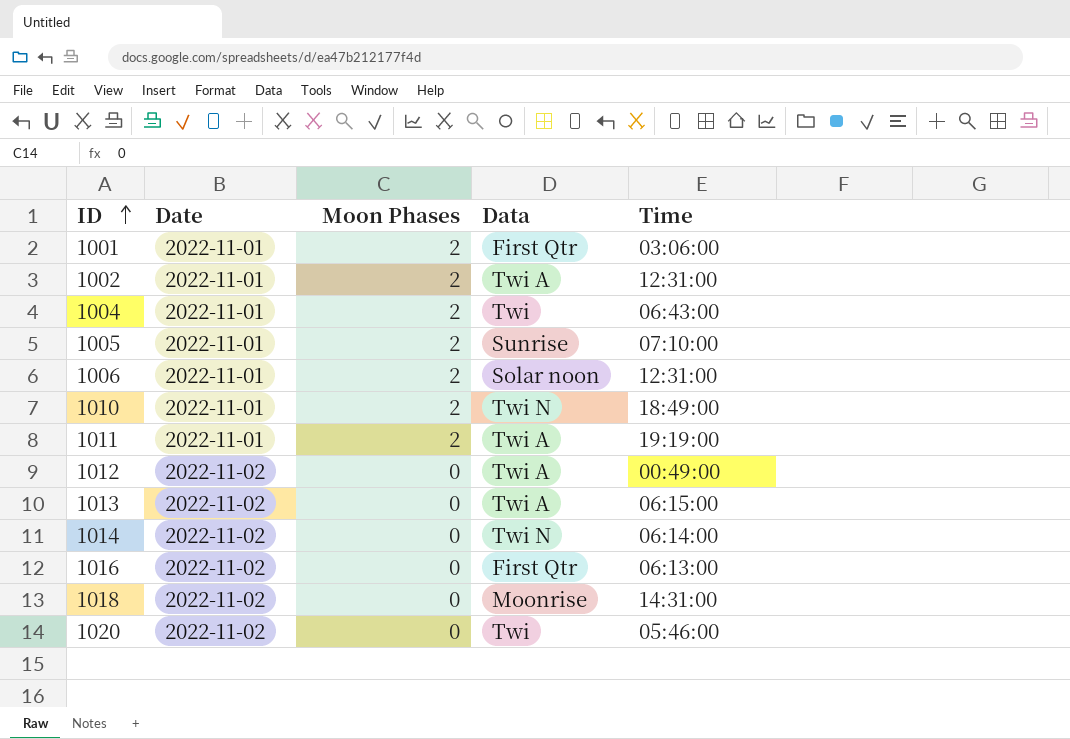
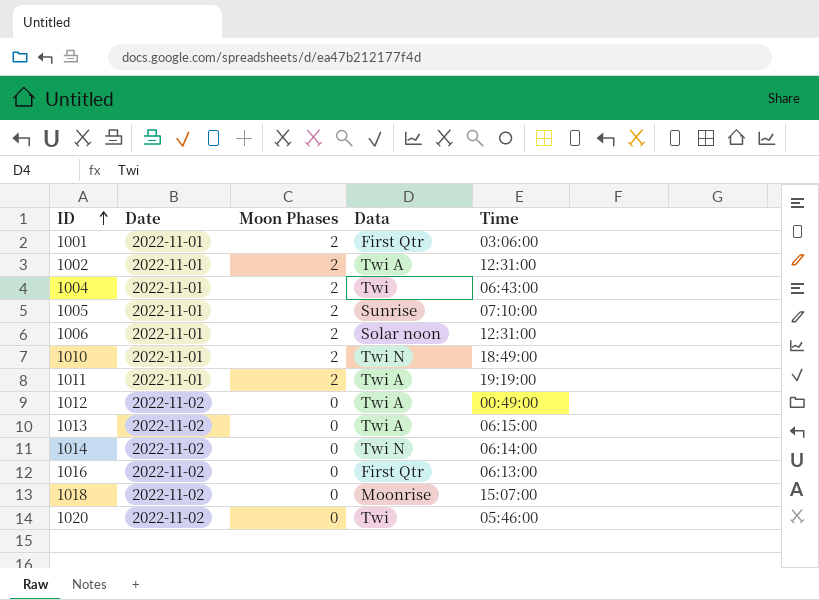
1018 | Time: 14:31:00 -> 15:07:00

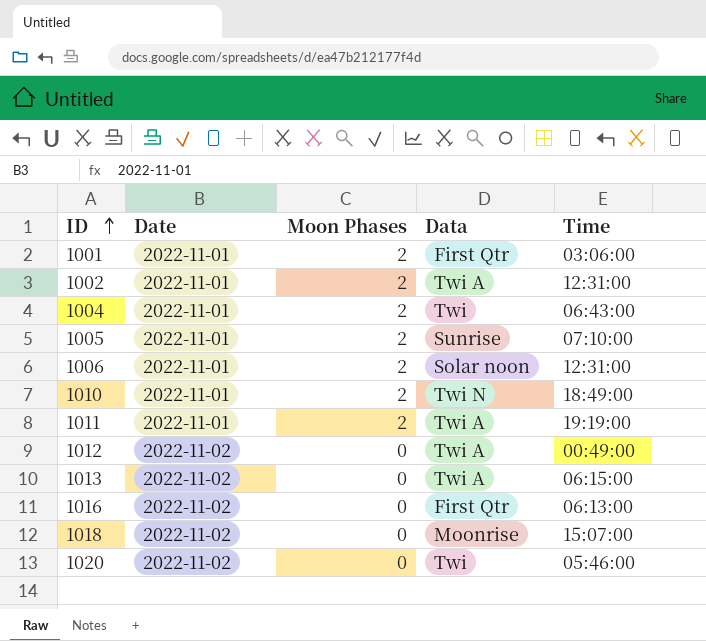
row 1014: 2022-11-02 | 0 | Twi N | 06:14:00 -> none

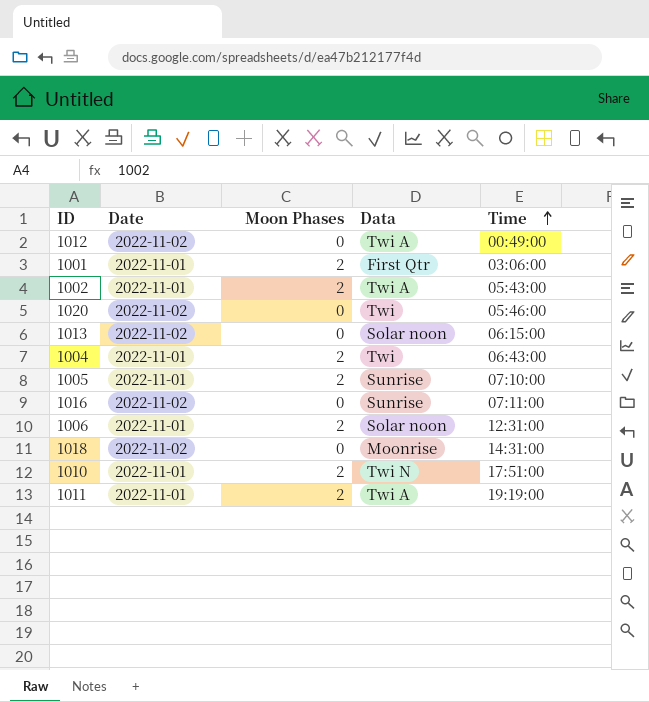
row order: ID ascending -> Time ascending
1002 | Time: 12:31:00 -> 05:43:00
1013 | Data: Twi A -> Solar noon
1016 | Data: First Qtr -> Sunrise
1016 | Time: 06:13:00 -> 07:11:00
1018 | Time: 15:07:00 -> 14:31:00
1010 | Time: 18:49:00 -> 17:51:00

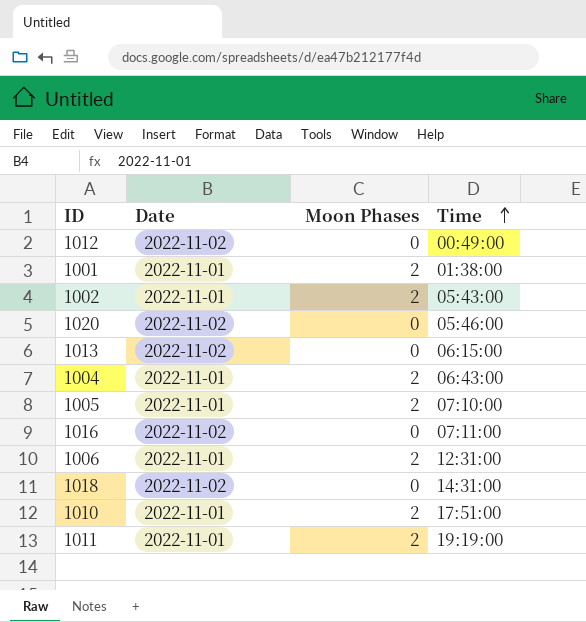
column Data | position: 4 -> none
1001 | Time: 03:06:00 -> 01:38:00

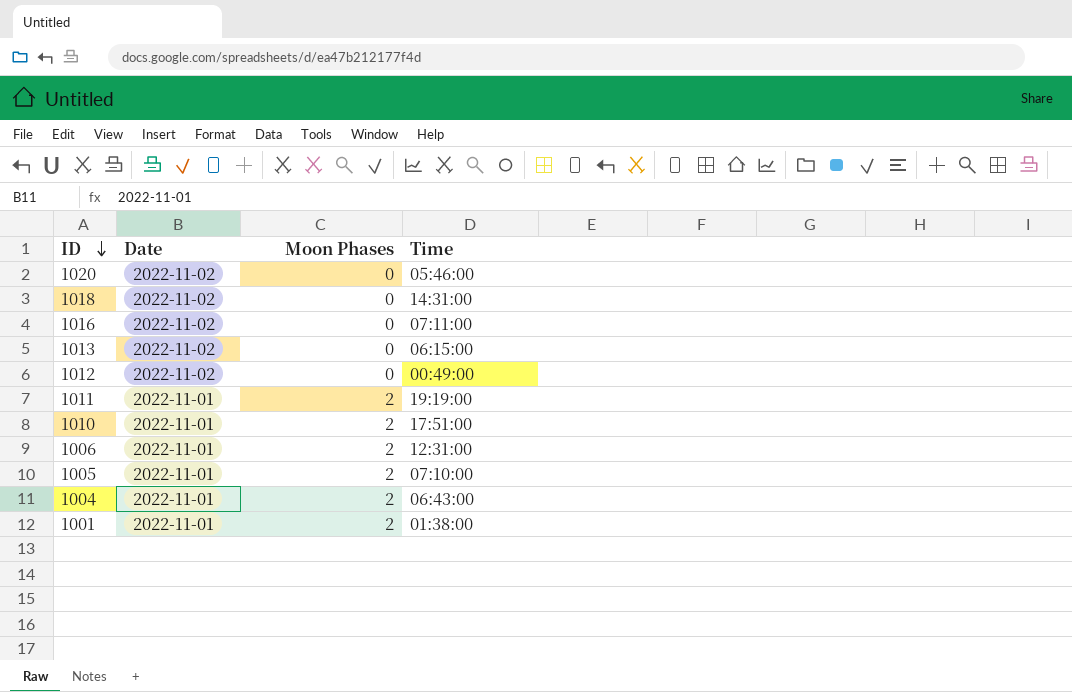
row order: Time ascending -> ID descending
row 1002: 2022-11-01 | 2 | 05:43:00 -> none

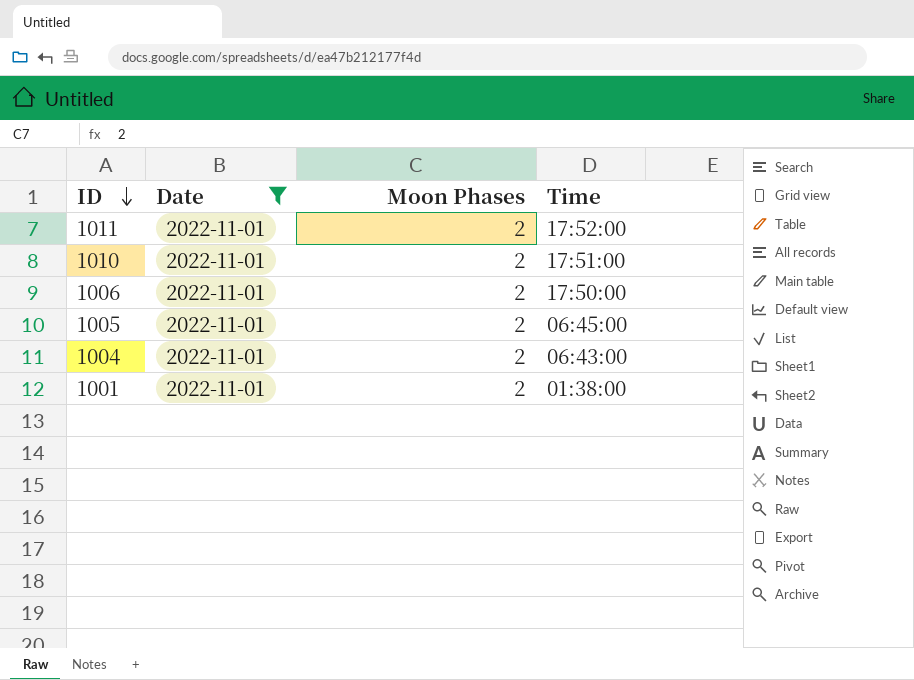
filter: none -> Date = 2022-11-01
1011 | Time: 19:19:00 -> 17:52:00
1006 | Time: 12:31:00 -> 17:50:00
1005 | Time: 07:10:00 -> 06:45:00

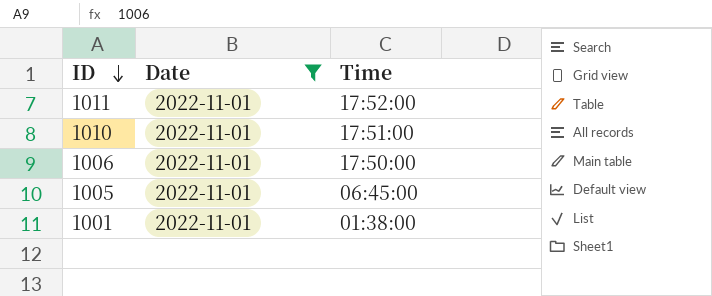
column Moon Phases | position: 3 -> none
row 1004: 2022-11-01 | 2 | 06:43:00 -> none

